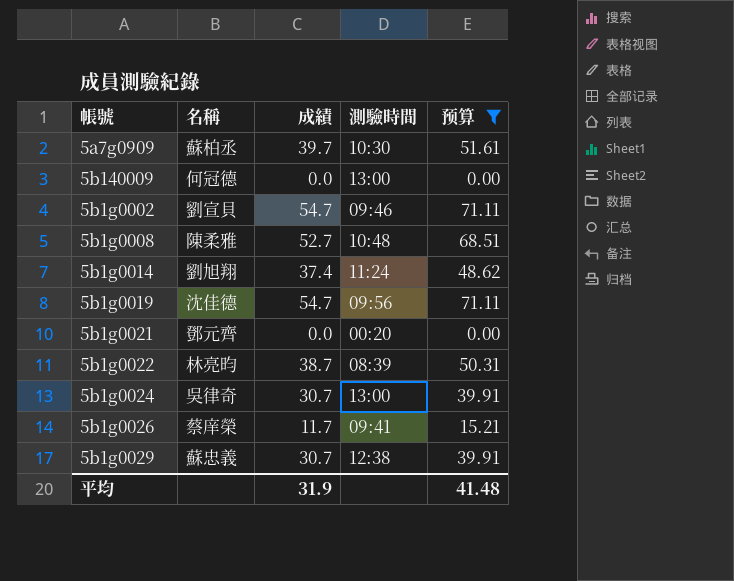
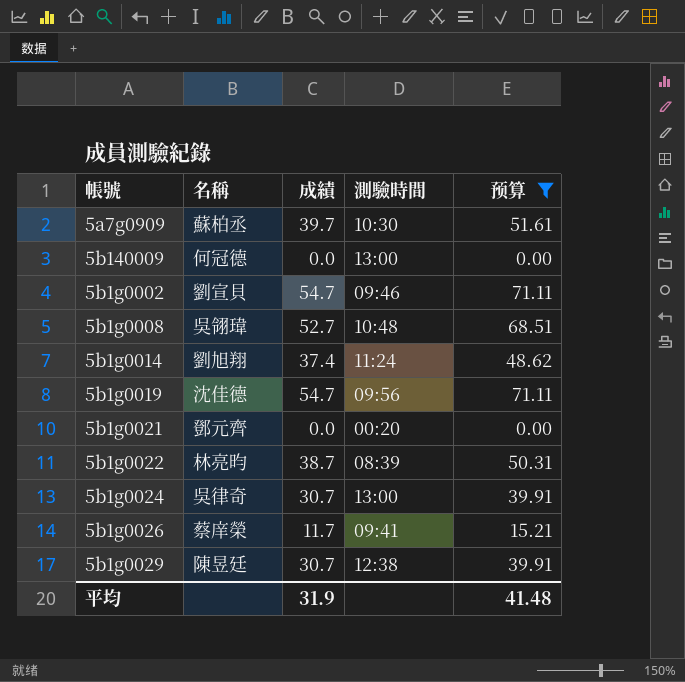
5b1g0008 | 名稱: 陳柔雅 -> 吳翎瑋
5b1g0029 | 名稱: 蘇忠義 -> 陳昱廷

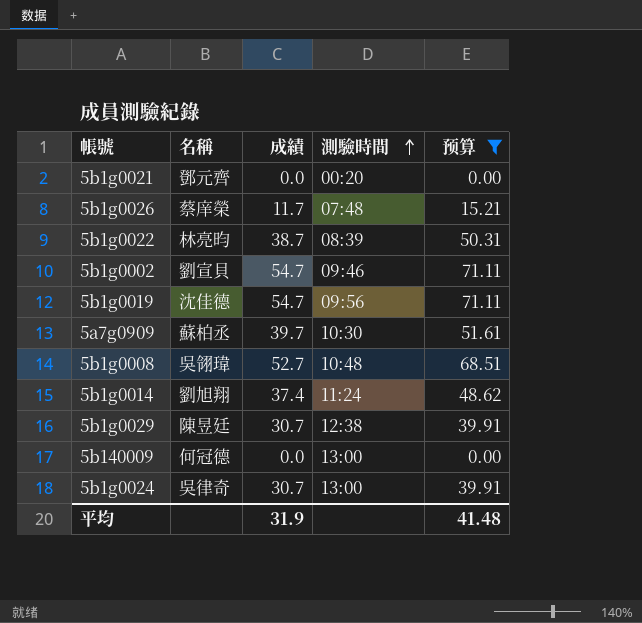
row order: none -> 測驗時間 ascending
5b1g0026 | 測驗時間: 09:41 -> 07:48

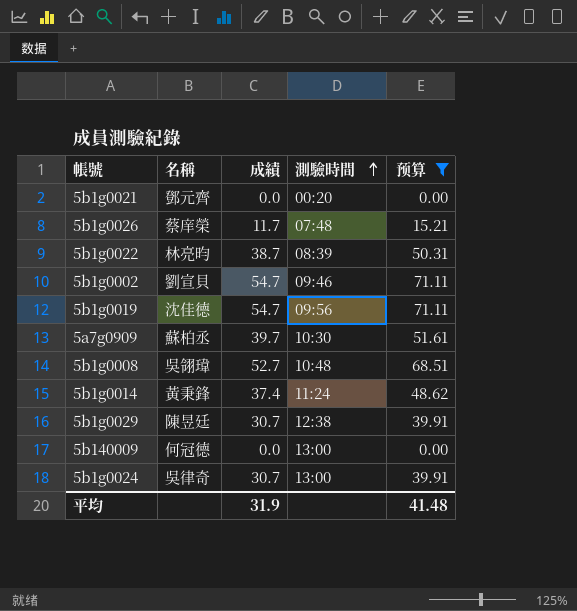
5b1g0014 | 名稱: 劉旭翔 -> 黃秉鋒

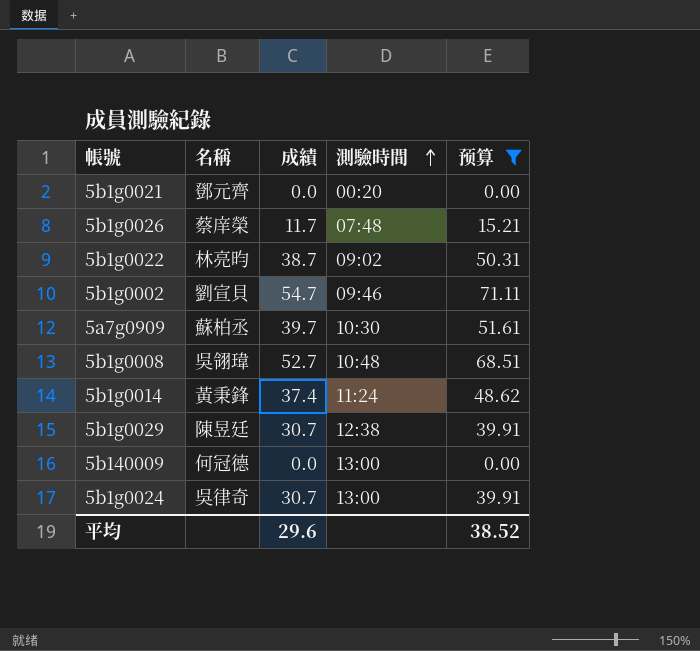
row 5b1g0019: 沈佳德 | 54.7 | 09:56 | 71.11 -> none
5b1g0022 | 測驗時間: 08:39 -> 09:02
平均 | 成績: 31.9 -> 29.6
平均 | 预算: 41.48 -> 38.52

